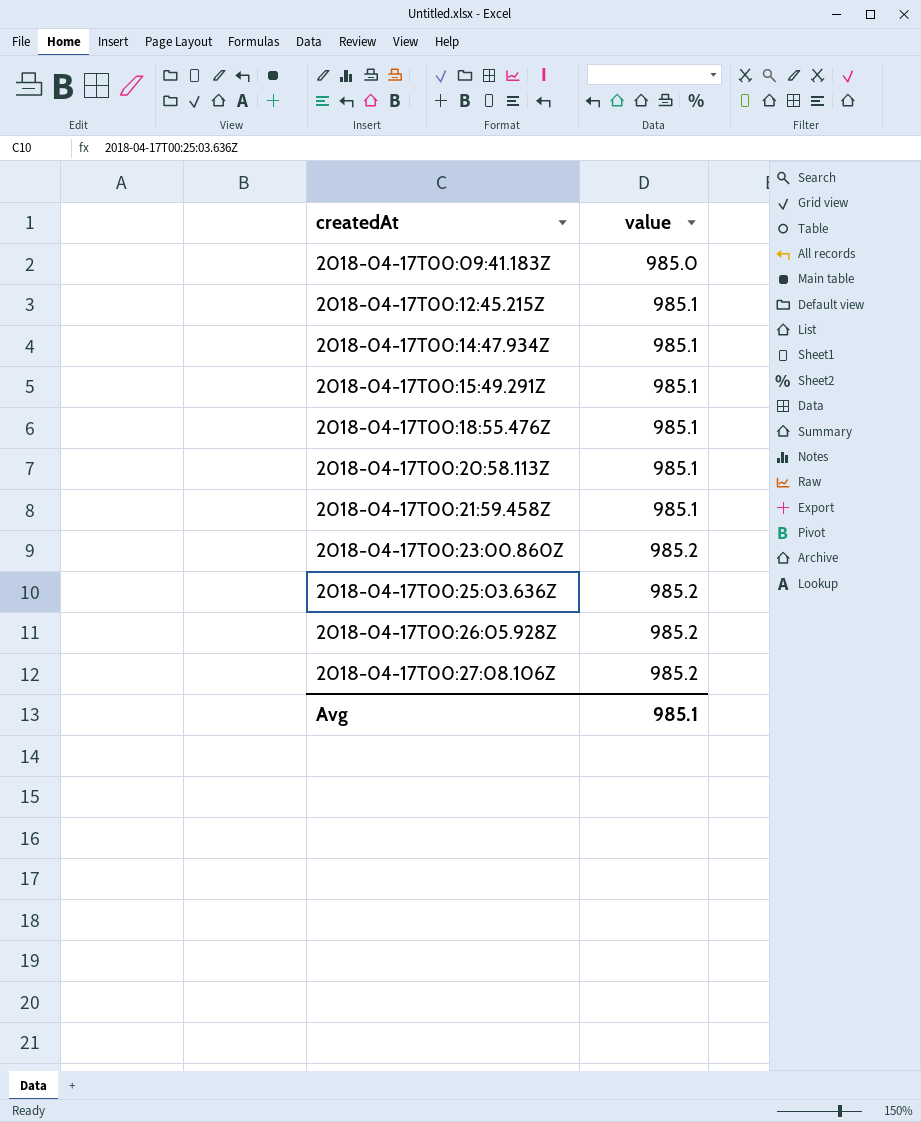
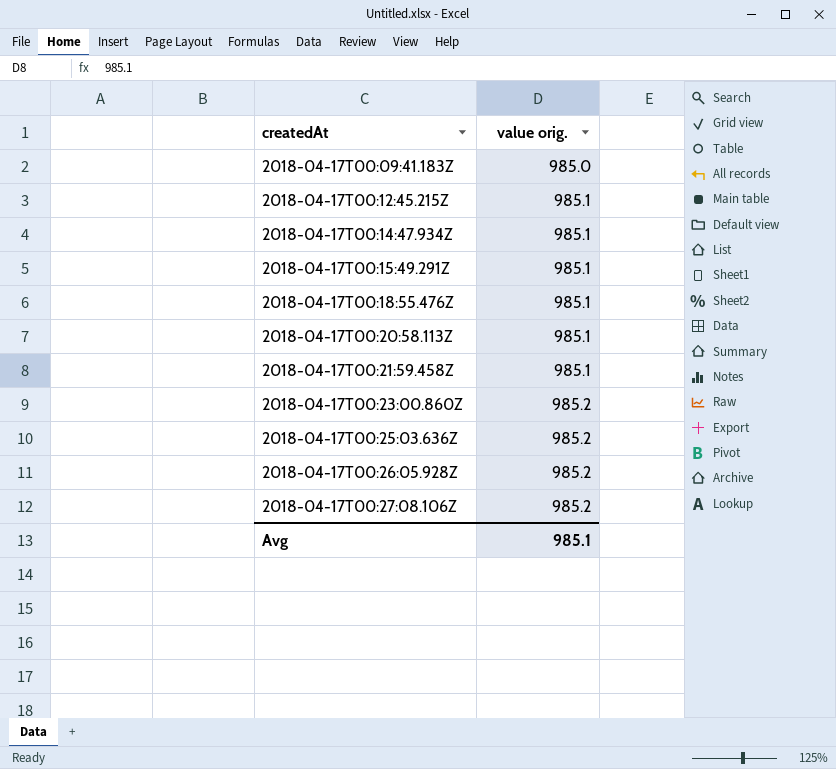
column name: value -> value orig.

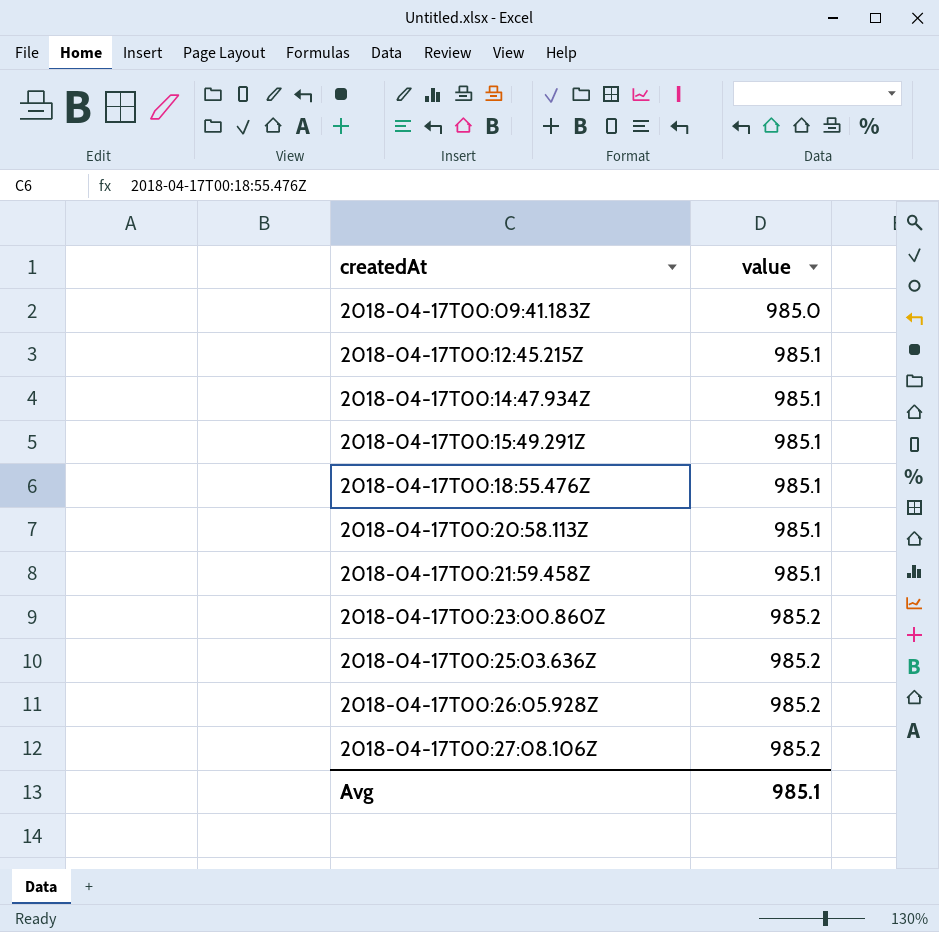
column name: value orig. -> value

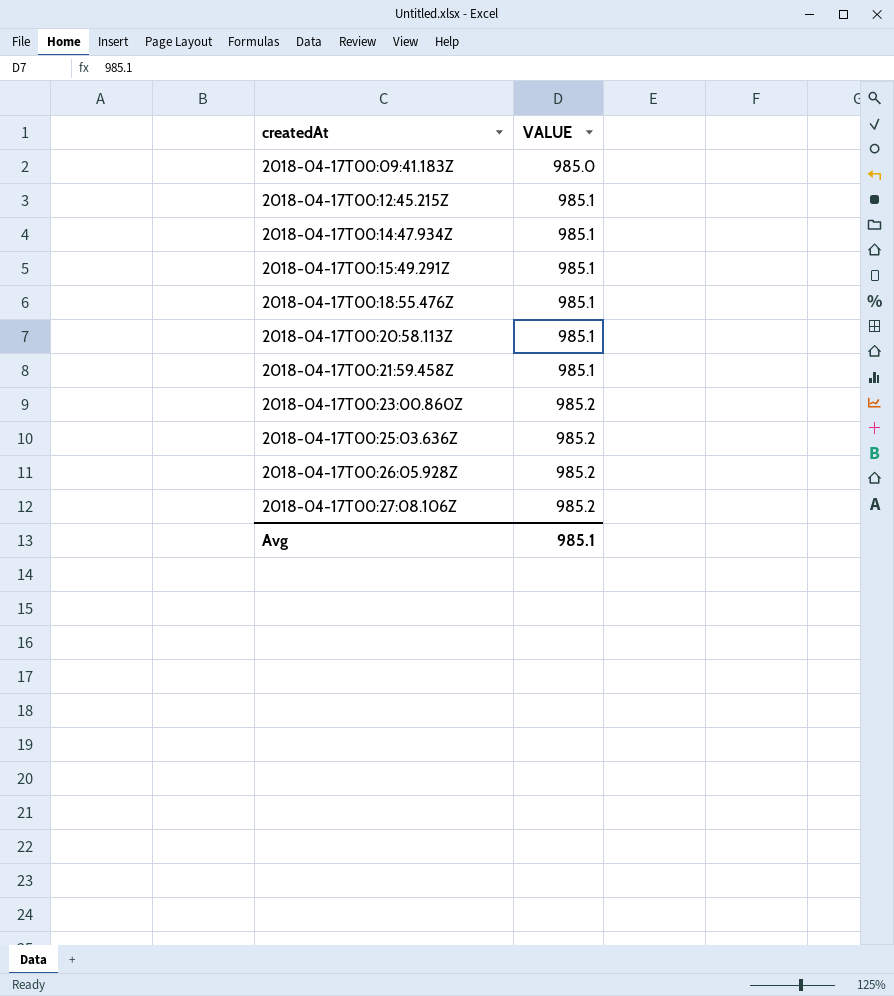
column name: value -> VALUE

